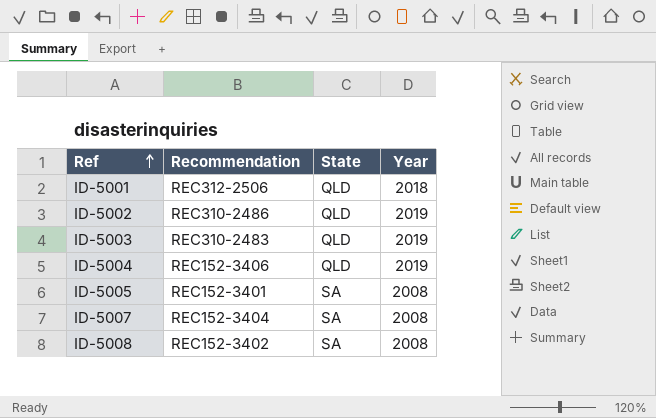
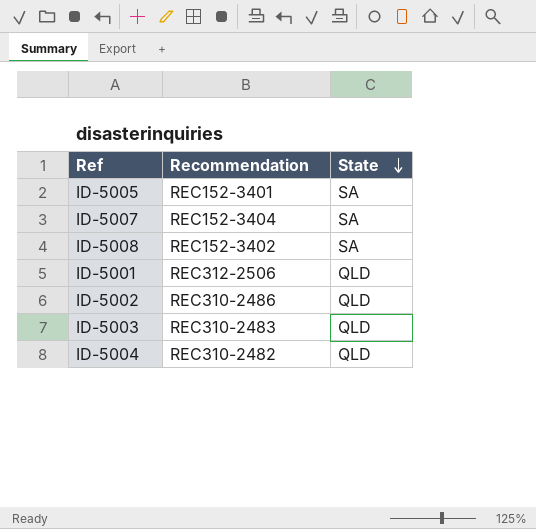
row order: Ref ascending -> State descending
column Year | position: 4 -> none
ID-5004 | Recommendation: REC152-3406 -> REC310-2482

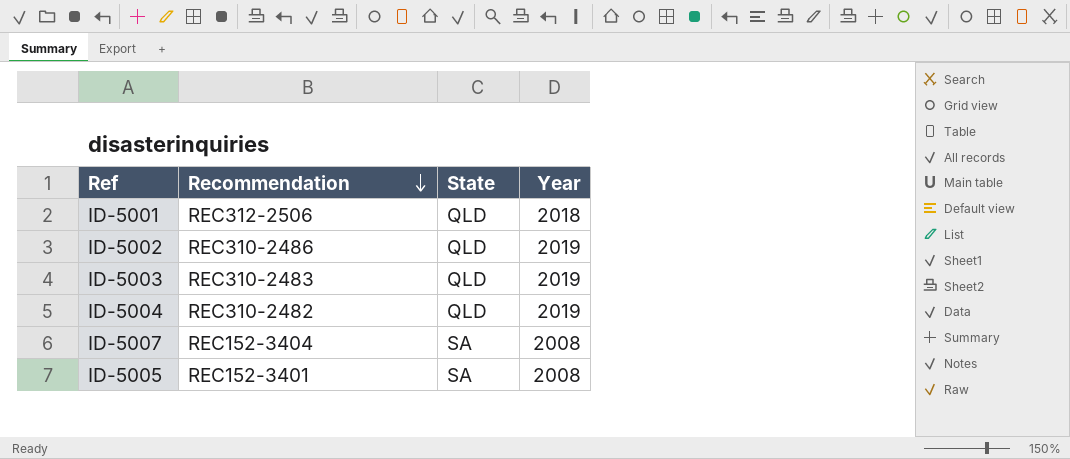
row order: State descending -> Recommendation descending
column Year | position: none -> 4
row ID-5008: REC152-3402 | SA -> none

